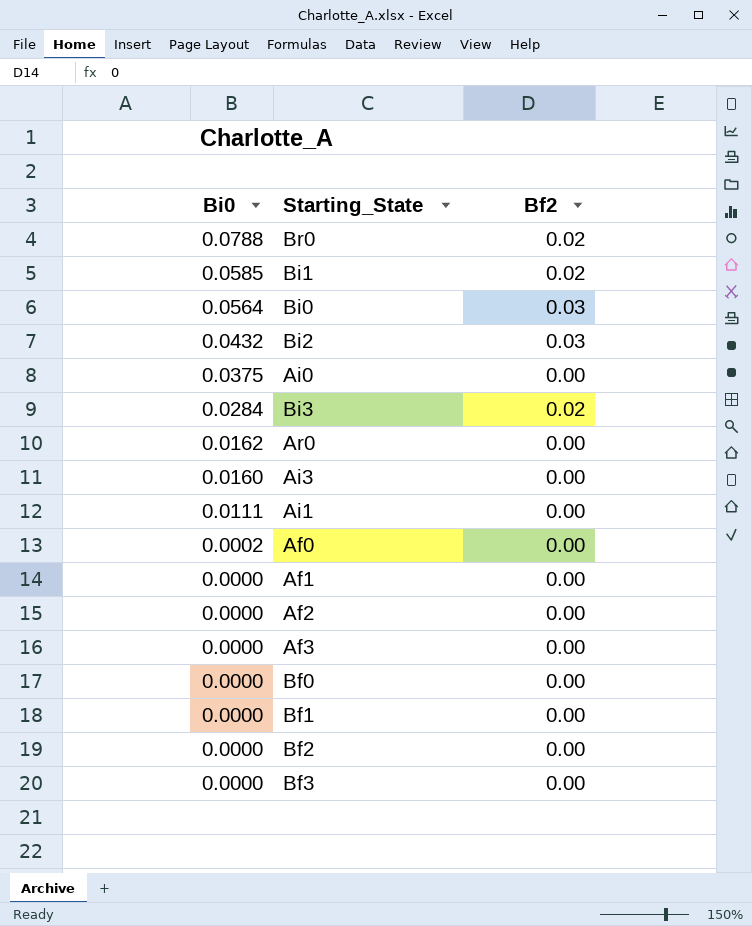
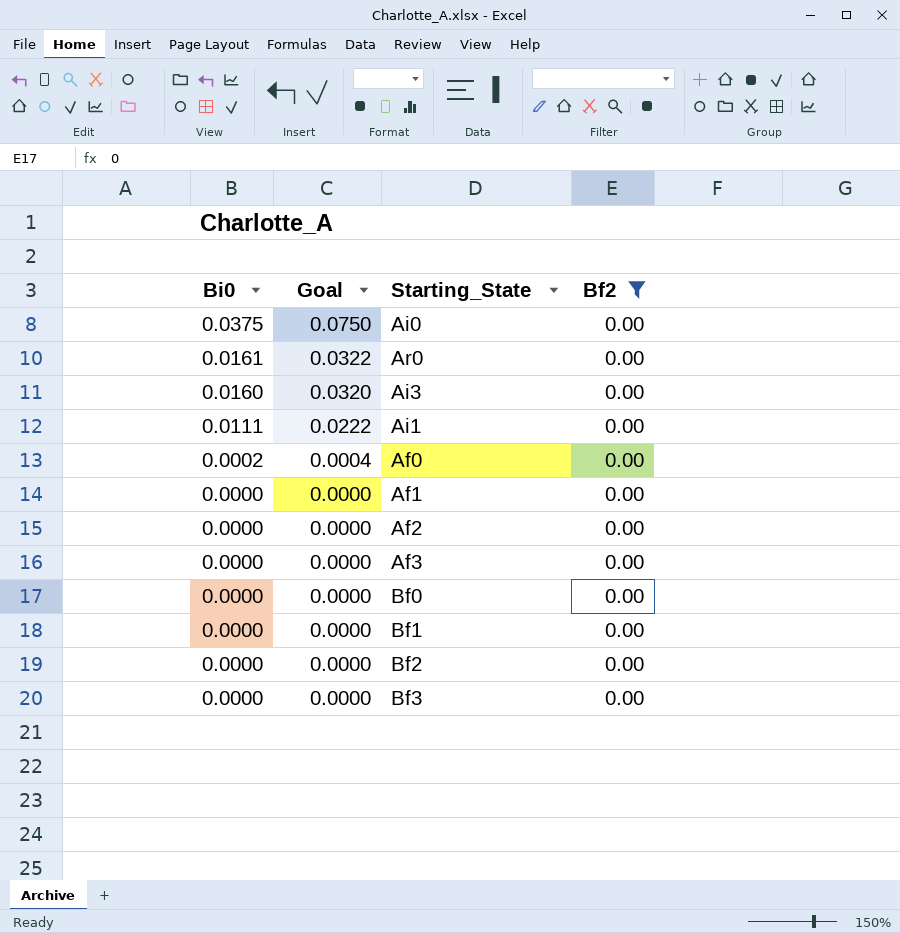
filter: none -> Bf2 = 0.00
column Goal | formula: none -> [Bi0] * 2
Ar0 | Bi0: 0.0162 -> 0.0161

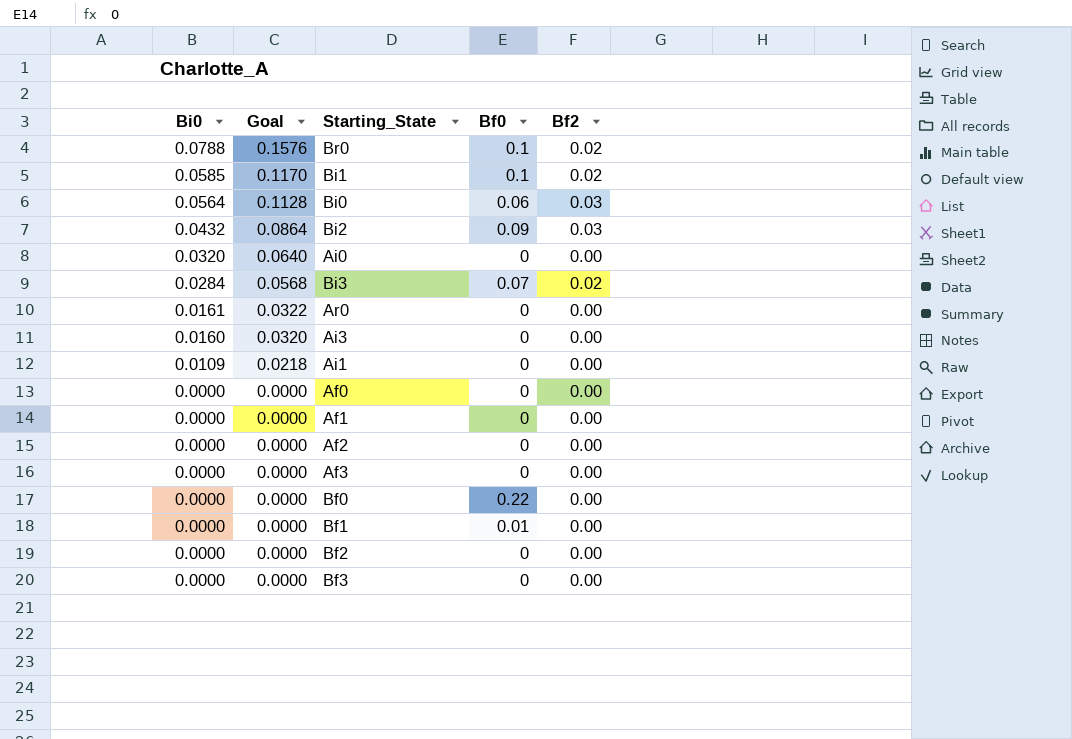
filter: Bf2 = 0.00 -> none
column Bf0 | position: none -> 4
Ai0 | Bi0: 0.0375 -> 0.0320
Ai0 | Goal: 0.0750 -> 0.0640
Ai1 | Bi0: 0.0111 -> 0.0109
Ai1 | Goal: 0.0222 -> 0.0218
Af0 | Bi0: 0.0002 -> 0.0000
Af0 | Goal: 0.0004 -> 0.0000

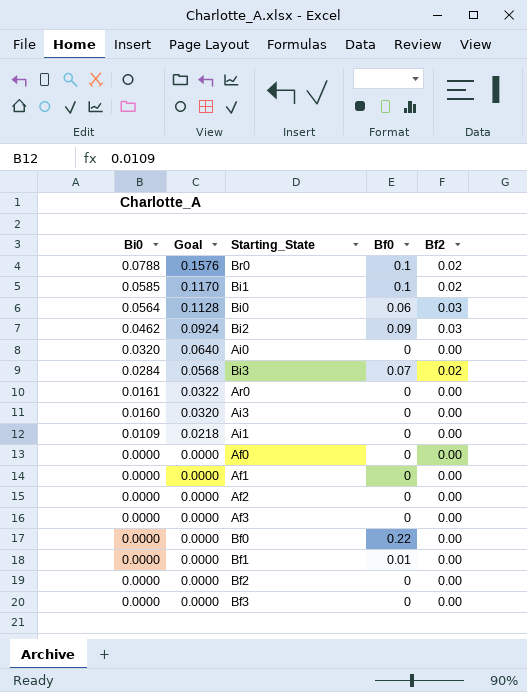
Bi2 | Bi0: 0.0432 -> 0.0462
Bi2 | Goal: 0.0864 -> 0.0924

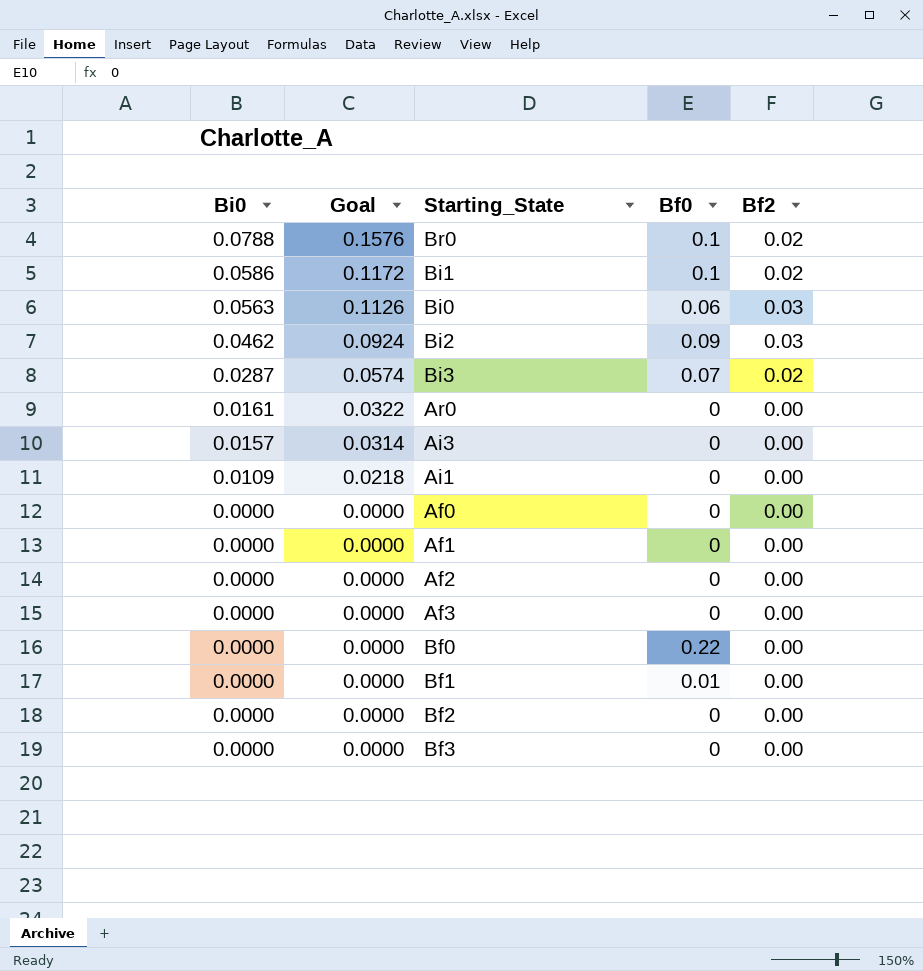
row Ai0: 0.0320 | 0.0640 | 0 | 0.00 -> none
Bi1 | Bi0: 0.0585 -> 0.0586
Bi1 | Goal: 0.1170 -> 0.1172
Bi0 | Bi0: 0.0564 -> 0.0563
Bi0 | Goal: 0.1128 -> 0.1126
Bi3 | Bi0: 0.0284 -> 0.0287
Bi3 | Goal: 0.0568 -> 0.0574
Ai3 | Bi0: 0.0160 -> 0.0157
Ai3 | Goal: 0.0320 -> 0.0314

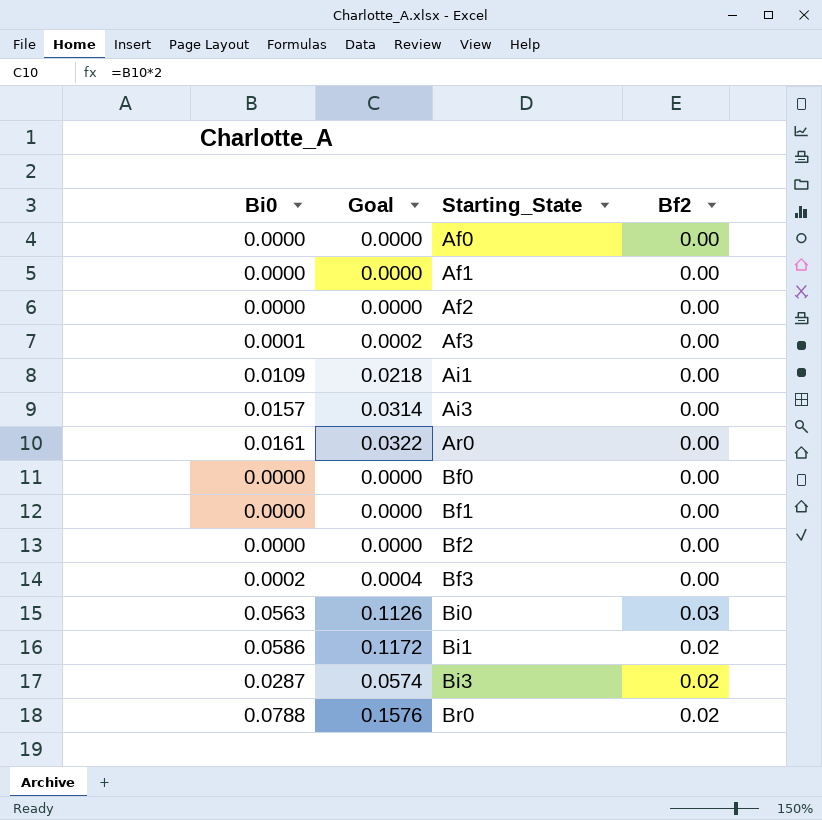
row order: Bi0 descending -> Starting_State ascending
column Bf0 | position: 4 -> none
row Bi2: 0.0462 | 0.0924 | 0.09 | 0.03 -> none
Af3 | Bi0: 0.0000 -> 0.0001
Af3 | Goal: 0.0000 -> 0.0002
Bf3 | Bi0: 0.0000 -> 0.0002
Bf3 | Goal: 0.0000 -> 0.0004

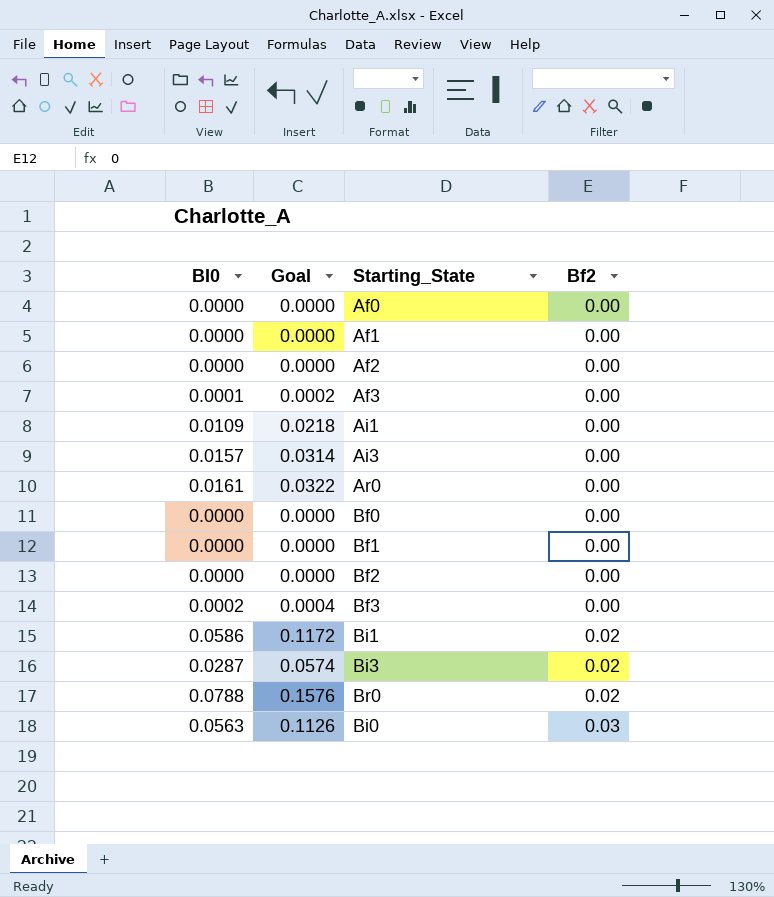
row order: Starting_State ascending -> Bf2 ascending
column name: Bi0 -> BI0

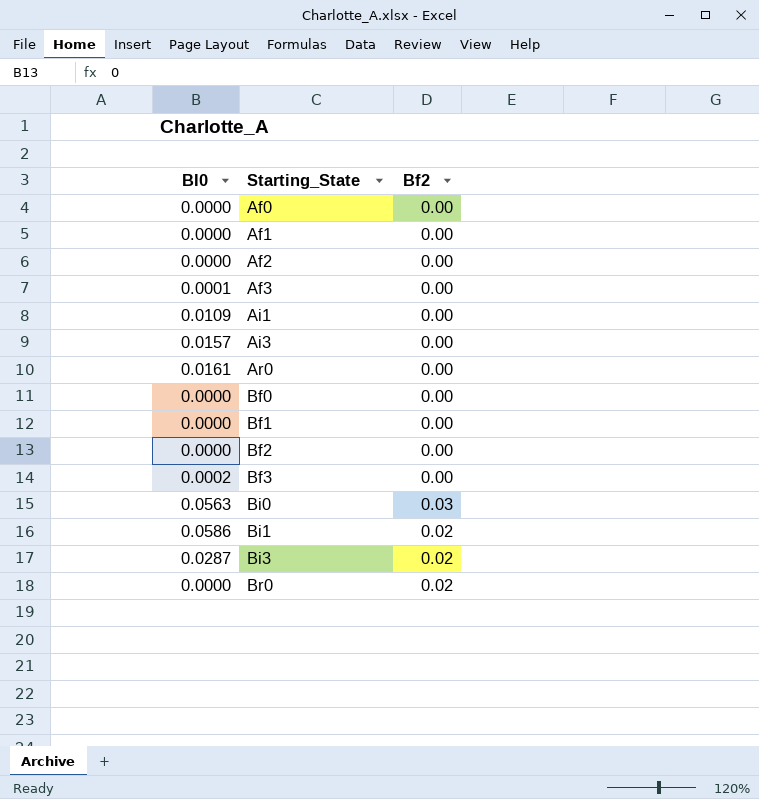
row order: Bf2 ascending -> Starting_State ascending
column Goal | formula: [BI0] * 2 -> none
Br0 | BI0: 0.0788 -> 0.0000

